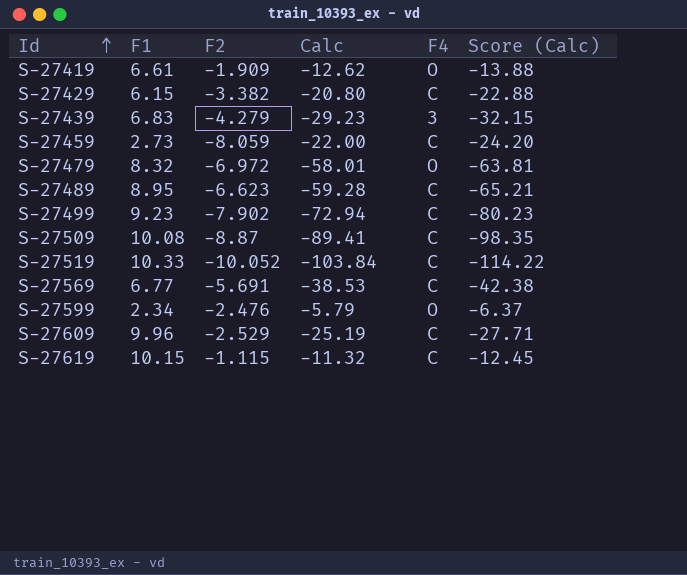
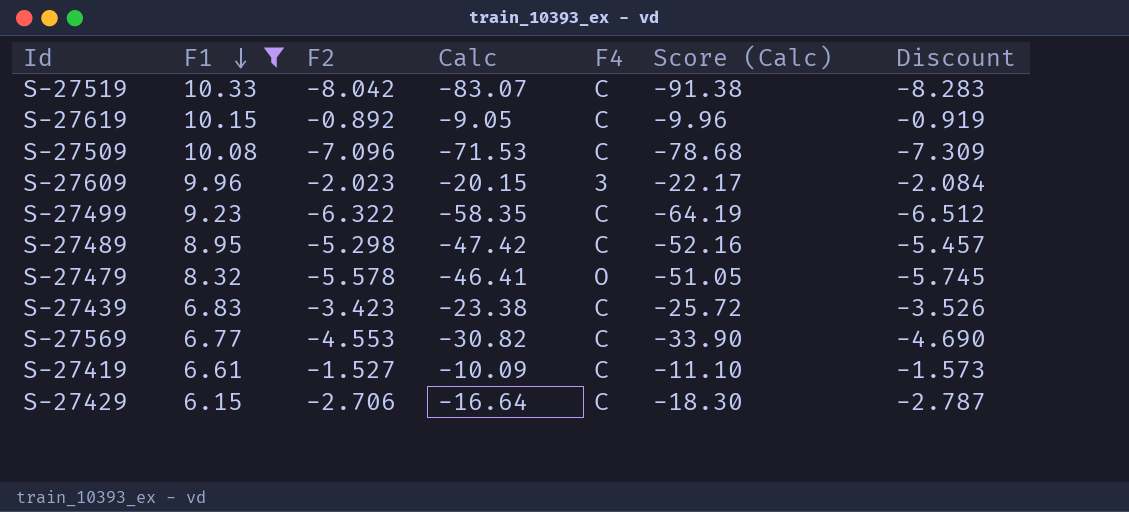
filter: none -> F1 >= 6.15
row order: Id ascending -> F1 descending
column Discount | formula: none -> [F2] * 1.03
S-27519 | F2: -10.052 -> -8.042
S-27519 | Calc: -103.84 -> -83.07
S-27519 | Score (Calc): -114.22 -> -91.38
S-27619 | F2: -1.115 -> -0.892
S-27619 | Calc: -11.32 -> -9.05
S-27619 | Score (Calc): -12.45 -> -9.96
S-27509 | F2: -8.87 -> -7.096
S-27509 | Calc: -89.41 -> -71.53
S-27509 | Score (Calc): -98.35 -> -78.68
S-27609 | F2: -2.529 -> -2.023
S-27609 | Calc: -25.19 -> -20.15
S-27609 | F4: C -> 3
S-27609 | Score (Calc): -27.71 -> -22.17
S-27499 | F2: -7.902 -> -6.322
S-27499 | Calc: -72.94 -> -58.35
S-27499 | Score (Calc): -80.23 -> -64.19
S-27489 | F2: -6.623 -> -5.298
S-27489 | Calc: -59.28 -> -47.42
S-27489 | Score (Calc): -65.21 -> -52.16
S-27479 | F2: -6.972 -> -5.578
S-27479 | Calc: -58.01 -> -46.41
S-27479 | Score (Calc): -63.81 -> -51.05
S-27439 | F2: -4.279 -> -3.423
S-27439 | Calc: -29.23 -> -23.38
S-27439 | F4: 3 -> C
S-27439 | Score (Calc): -32.15 -> -25.72
S-27569 | F2: -5.691 -> -4.553
S-27569 | Calc: -38.53 -> -30.82
S-27569 | Score (Calc): -42.38 -> -33.90
S-27419 | F2: -1.909 -> -1.527
S-27419 | Calc: -12.62 -> -10.09
S-27419 | F4: O -> C
S-27419 | Score (Calc): -13.88 -> -11.10
S-27429 | F2: -3.382 -> -2.706
S-27429 | Calc: -20.80 -> -16.64
S-27429 | Score (Calc): -22.88 -> -18.30

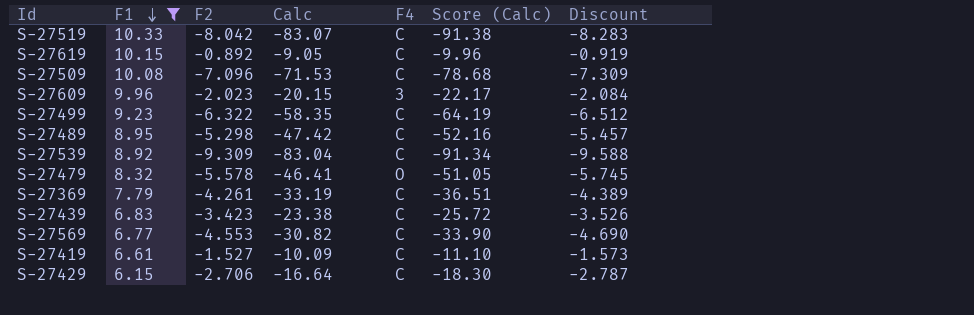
row S-27539: none -> 8.92 | -9.309 | -83.04 | C | -91.34 | -9.588
row S-27369: none -> 7.79 | -4.261 | -33.19 | C | -36.51 | -4.389

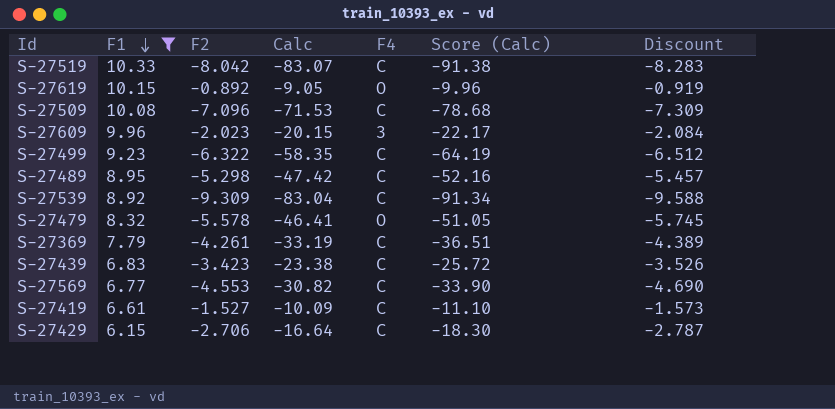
S-27619 | F4: C -> O

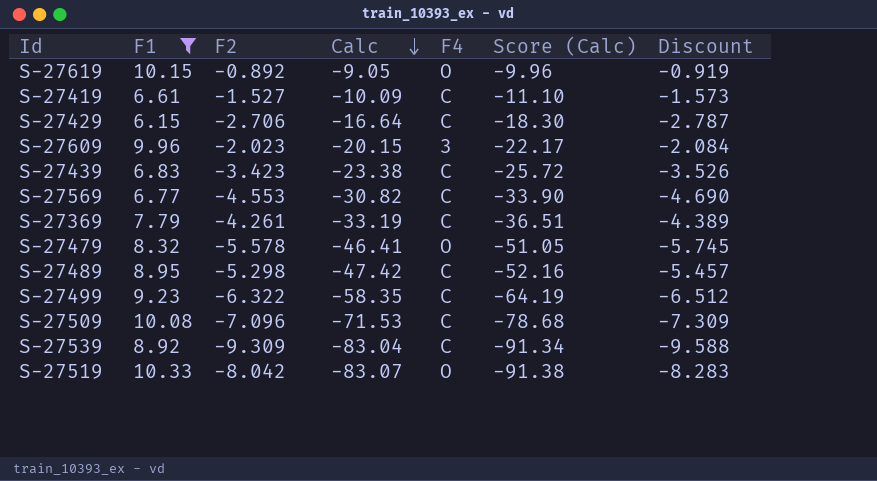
row order: F1 descending -> Calc descending
S-27519 | F4: C -> O

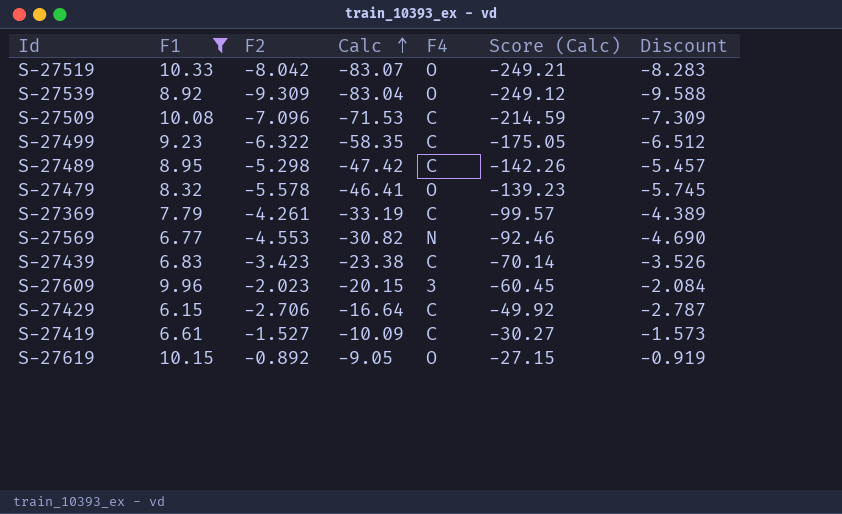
row order: Calc descending -> Calc ascending
column Score (Calc) | formula: [Calc] * 1.1 -> [Calc] * 3
S-27539 | F4: C -> O
S-27569 | F4: C -> N

